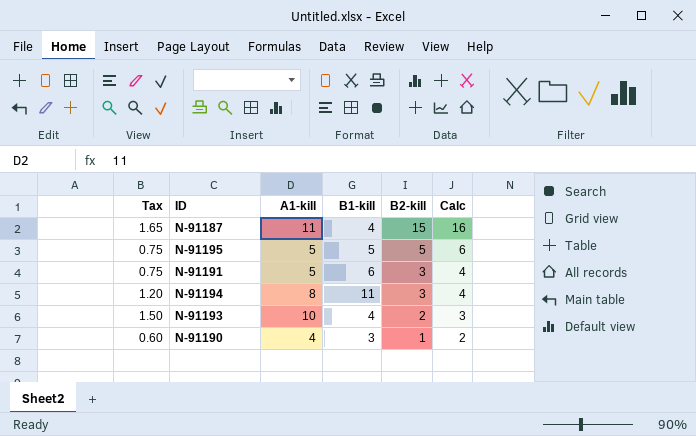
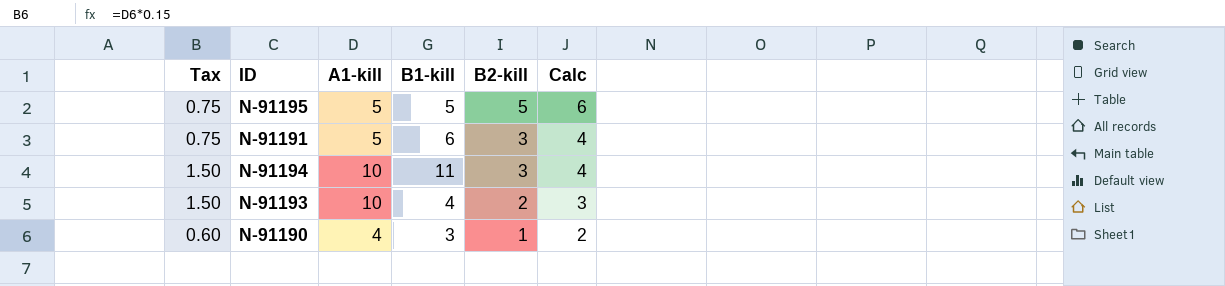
row N-91187: 1.65 | 11 | 4 | 15 | 16 -> none
N-91194 | Tax: 1.20 -> 1.50
N-91194 | A1-kill: 8 -> 10

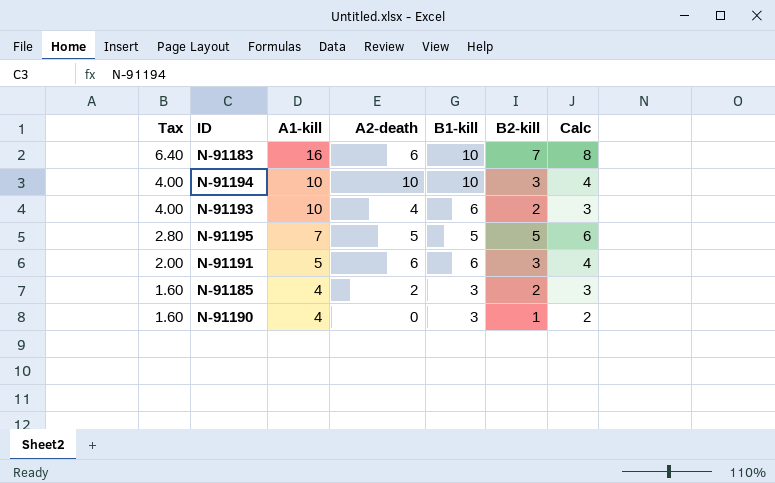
row order: B2-kill descending -> Tax descending
column Tax | formula: [A1-kill] * 0.15 -> [A1-kill] * 0.4
column A2-death | position: none -> 4
row N-91183: none -> 6.40 | 16 | 6 | 10 | 7 | 8
N-91194 | B1-kill: 11 -> 10
N-91193 | B1-kill: 4 -> 6
N-91195 | A1-kill: 5 -> 7
row N-91185: none -> 1.60 | 4 | 2 | 3 | 2 | 3

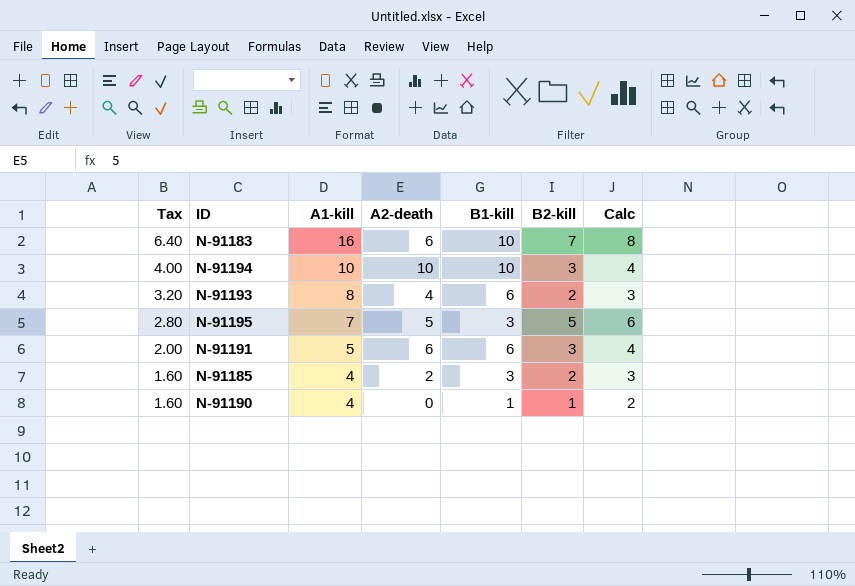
N-91193 | Tax: 4.00 -> 3.20
N-91193 | A1-kill: 10 -> 8
N-91195 | B1-kill: 5 -> 3
N-91190 | B1-kill: 3 -> 1

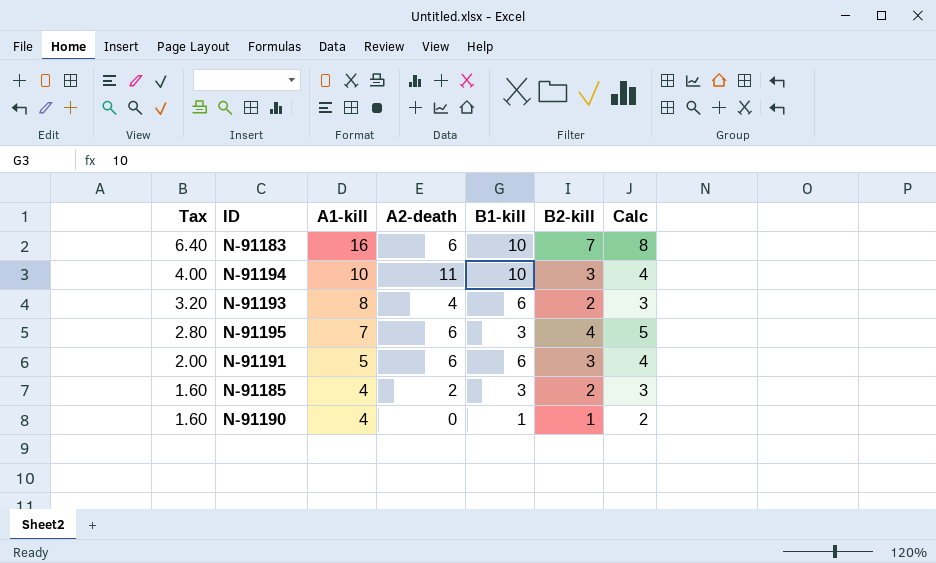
N-91194 | A2-death: 10 -> 11
N-91195 | A2-death: 5 -> 6
N-91195 | B2-kill: 5 -> 4
N-91195 | Calc: 6 -> 5

